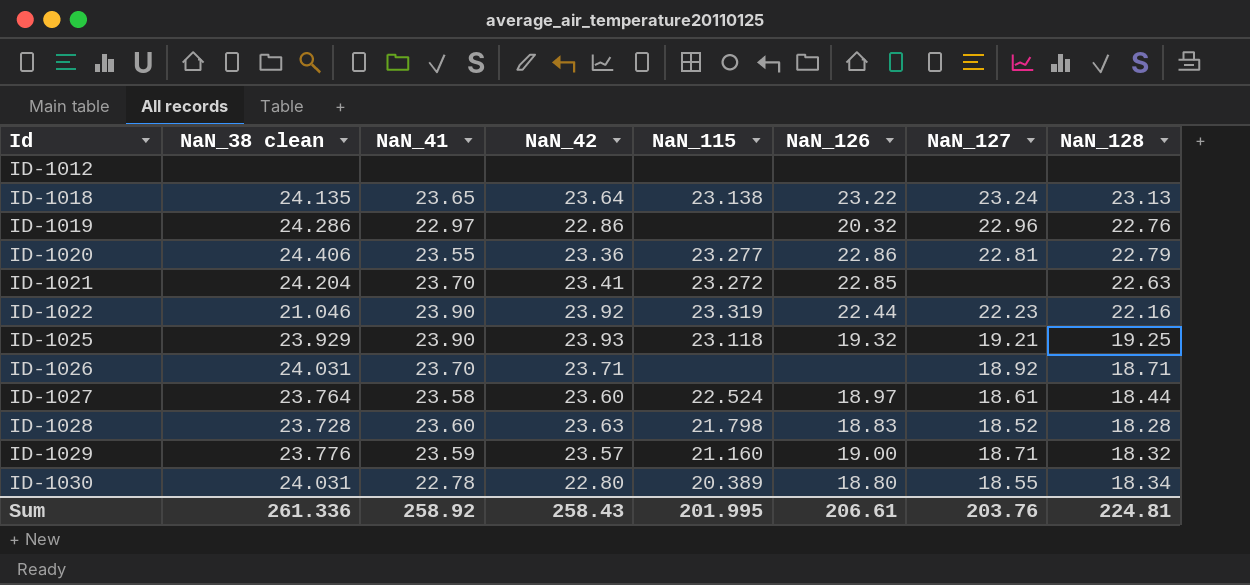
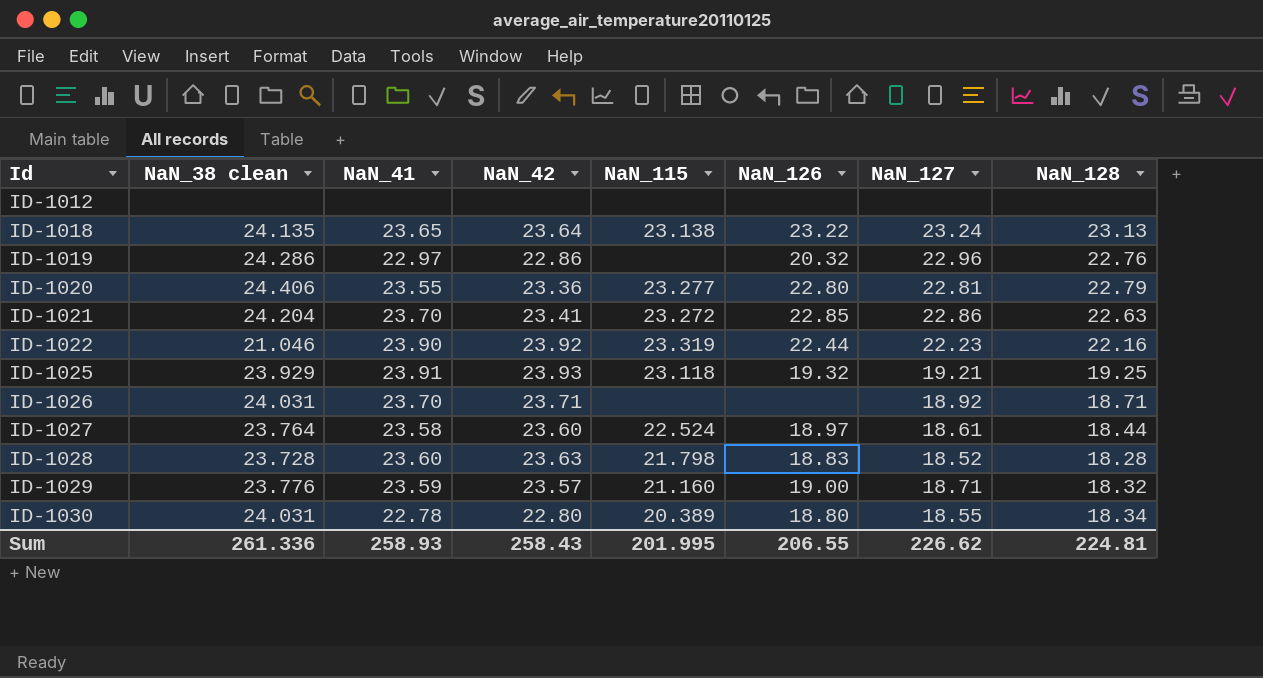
ID-1020 | NaN_126: 22.86 -> 22.80
ID-1021 | NaN_127: none -> 22.86
ID-1025 | NaN_41: 23.90 -> 23.91
Sum | NaN_41: 258.92 -> 258.93
Sum | NaN_126: 206.61 -> 206.55
Sum | NaN_127: 203.76 -> 226.62

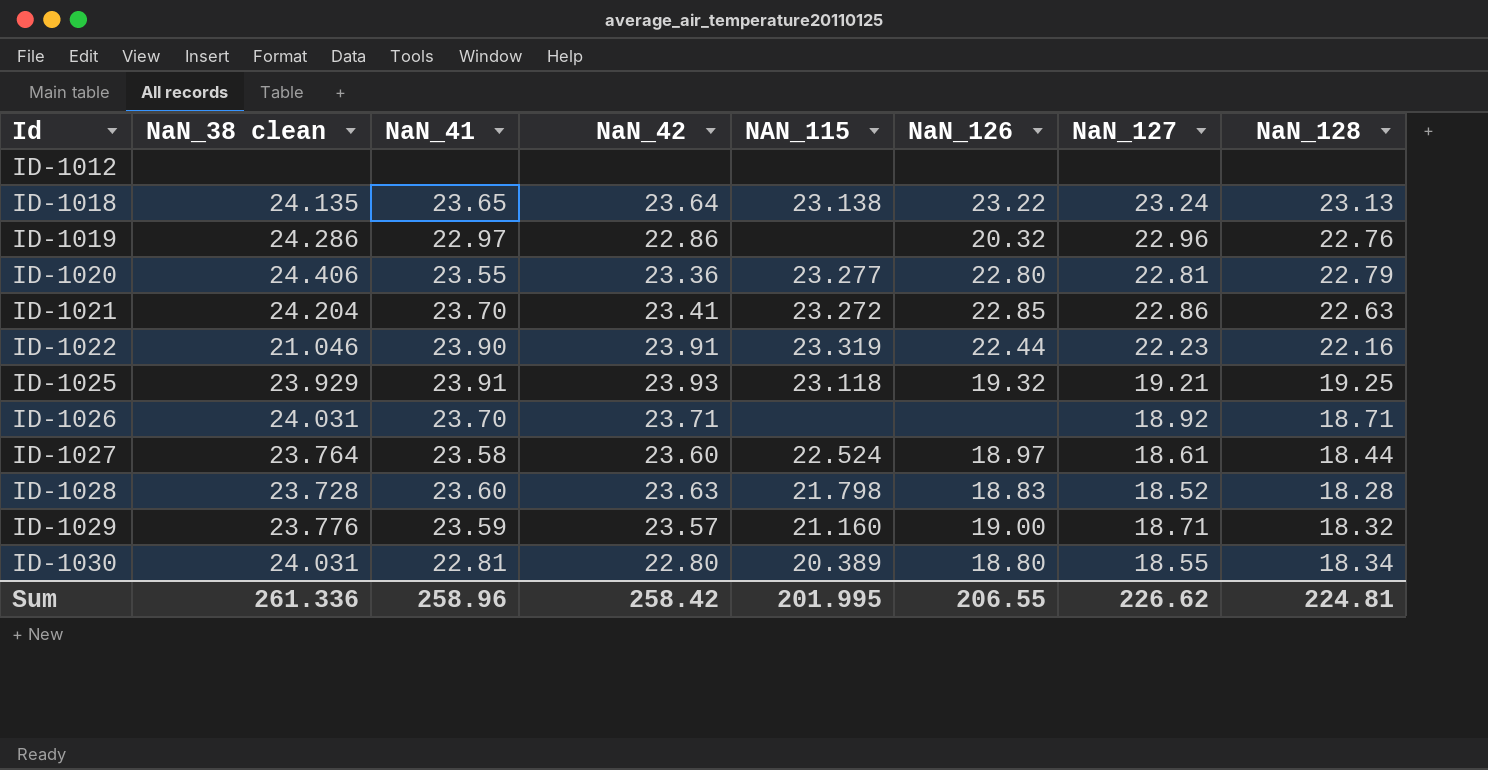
column name: NaN_115 -> NAN_115
ID-1022 | NaN_42: 23.92 -> 23.91
ID-1030 | NaN_41: 22.78 -> 22.81
Sum | NaN_41: 258.93 -> 258.96
Sum | NaN_42: 258.43 -> 258.42

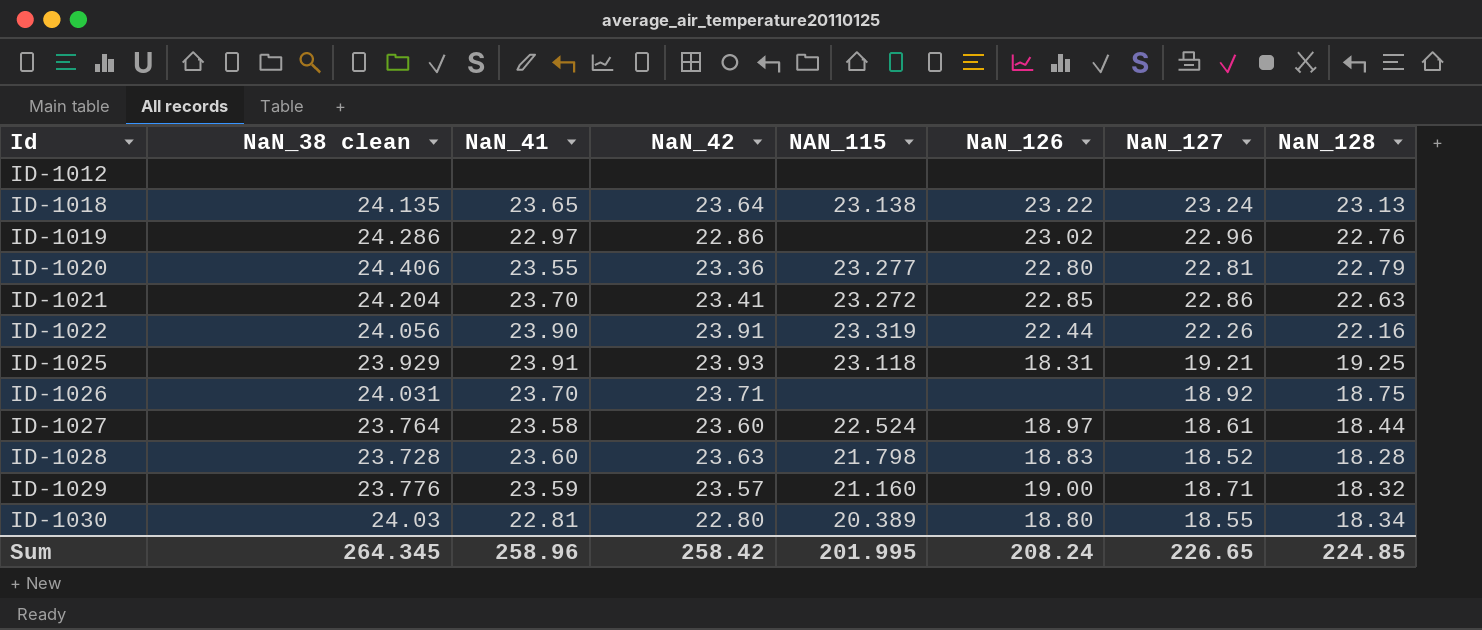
ID-1019 | NaN_126: 20.32 -> 23.02
ID-1022 | NaN_38 clean: 21.046 -> 24.056
ID-1022 | NaN_127: 22.23 -> 22.26
ID-1025 | NaN_126: 19.32 -> 18.31
ID-1026 | NaN_128: 18.71 -> 18.75
ID-1030 | NaN_38 clean: 24.031 -> 24.03
Sum | NaN_38 clean: 261.336 -> 264.345
Sum | NaN_126: 206.55 -> 208.24
Sum | NaN_127: 226.62 -> 226.65
Sum | NaN_128: 224.81 -> 224.85

